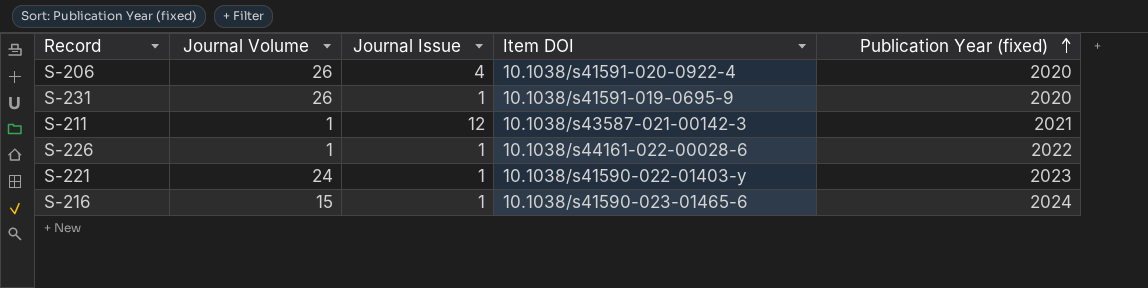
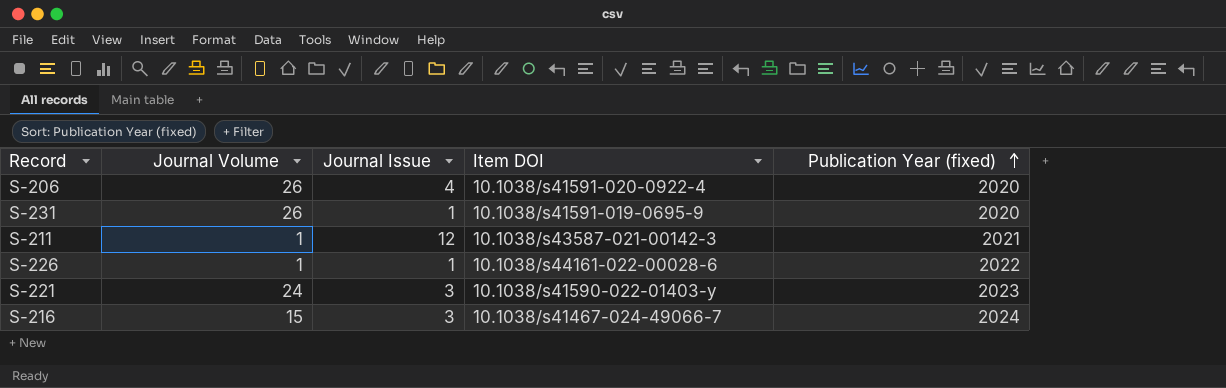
S-221 | Journal Issue: 1 -> 3
S-216 | Journal Issue: 1 -> 3
S-216 | Item DOI: 10.1038/s41590-023-01465-6 -> 10.1038/s41467-024-49066-7

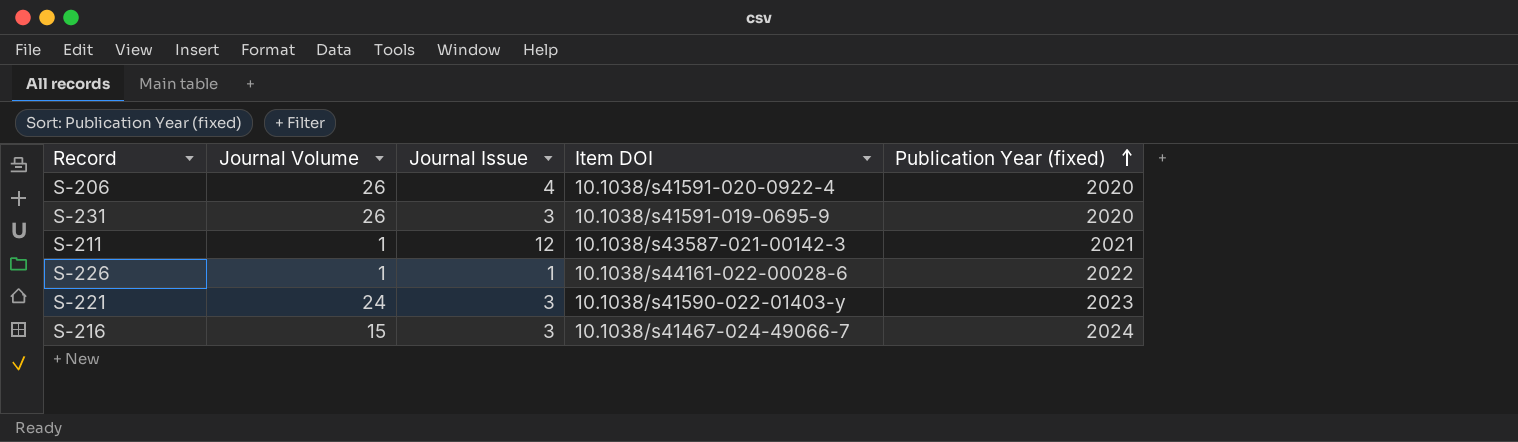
S-231 | Journal Issue: 1 -> 3

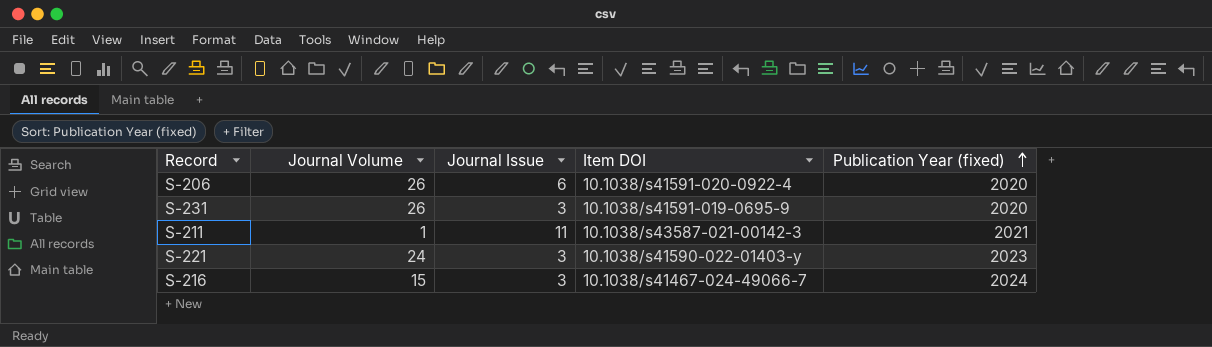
row S-226: 1 | 1 | 10.1038/s44161-022-00028-6 | 2022 -> none
S-206 | Journal Issue: 4 -> 6
S-211 | Journal Issue: 12 -> 11

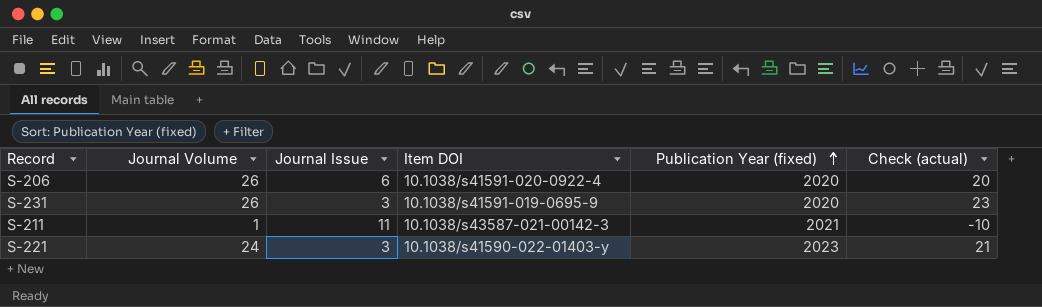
column Check (actual) | formula: none -> [Journal Volume] - [Journal Issue]
row S-216: 15 | 3 | 10.1038/s41467-024-49066-7 | 2024 -> none

